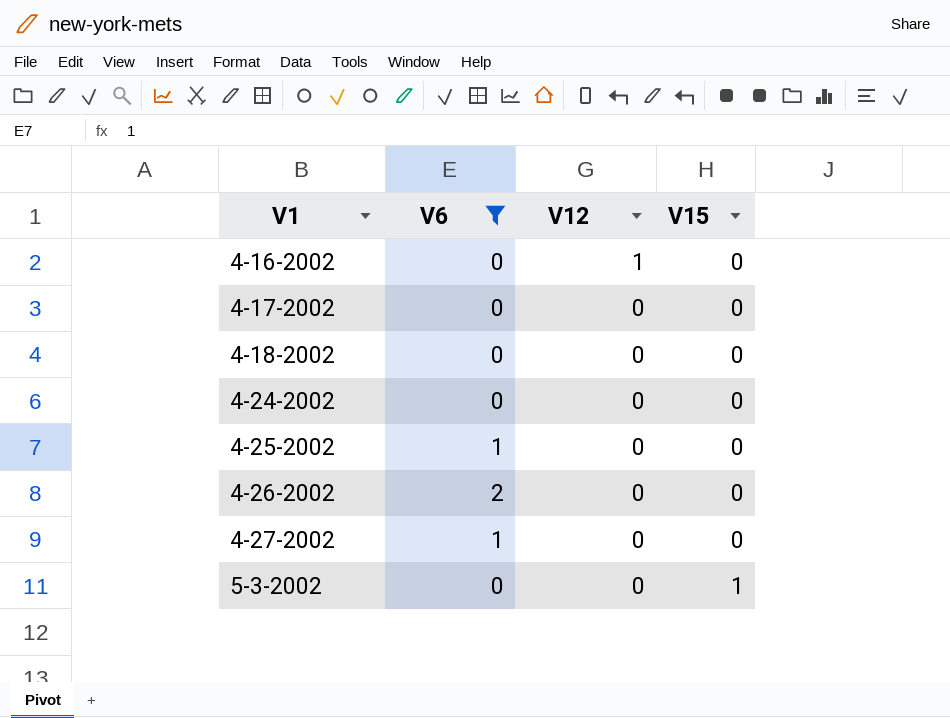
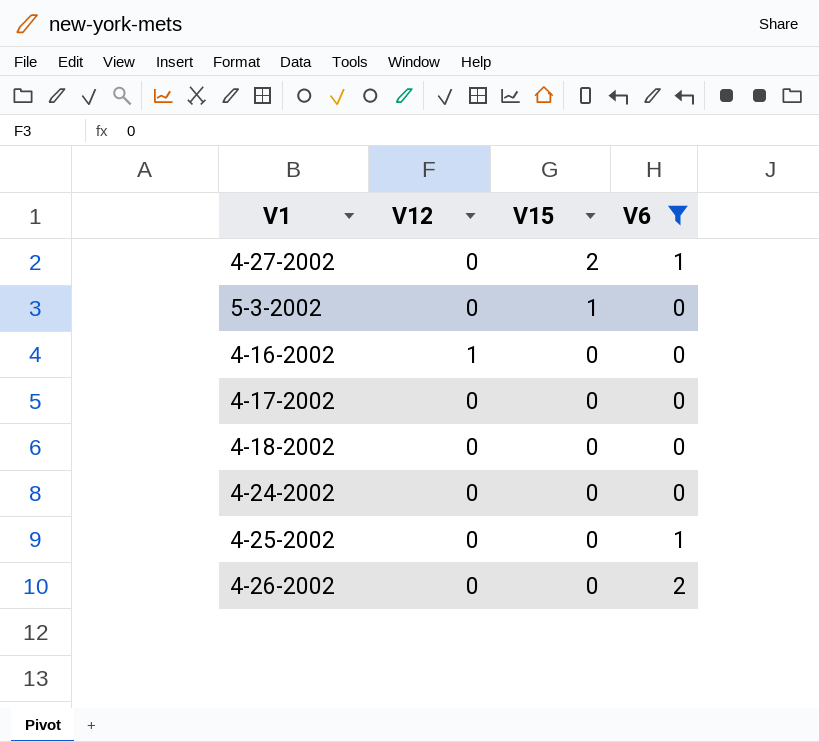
row order: V1 ascending -> V15 descending
column V6 | position: 2 -> 4
4-27-2002 | V15: 0 -> 2

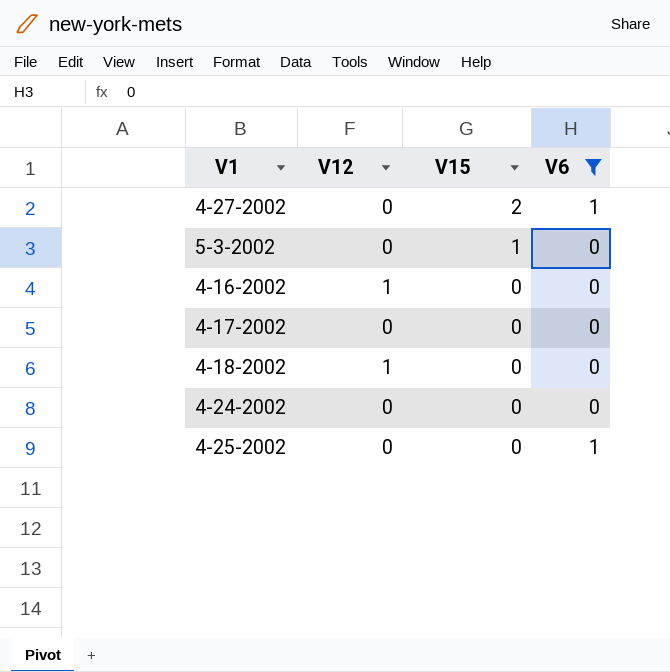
row 4-26-2002: 0 | 0 | 2 -> none
4-18-2002 | V12: 0 -> 1

